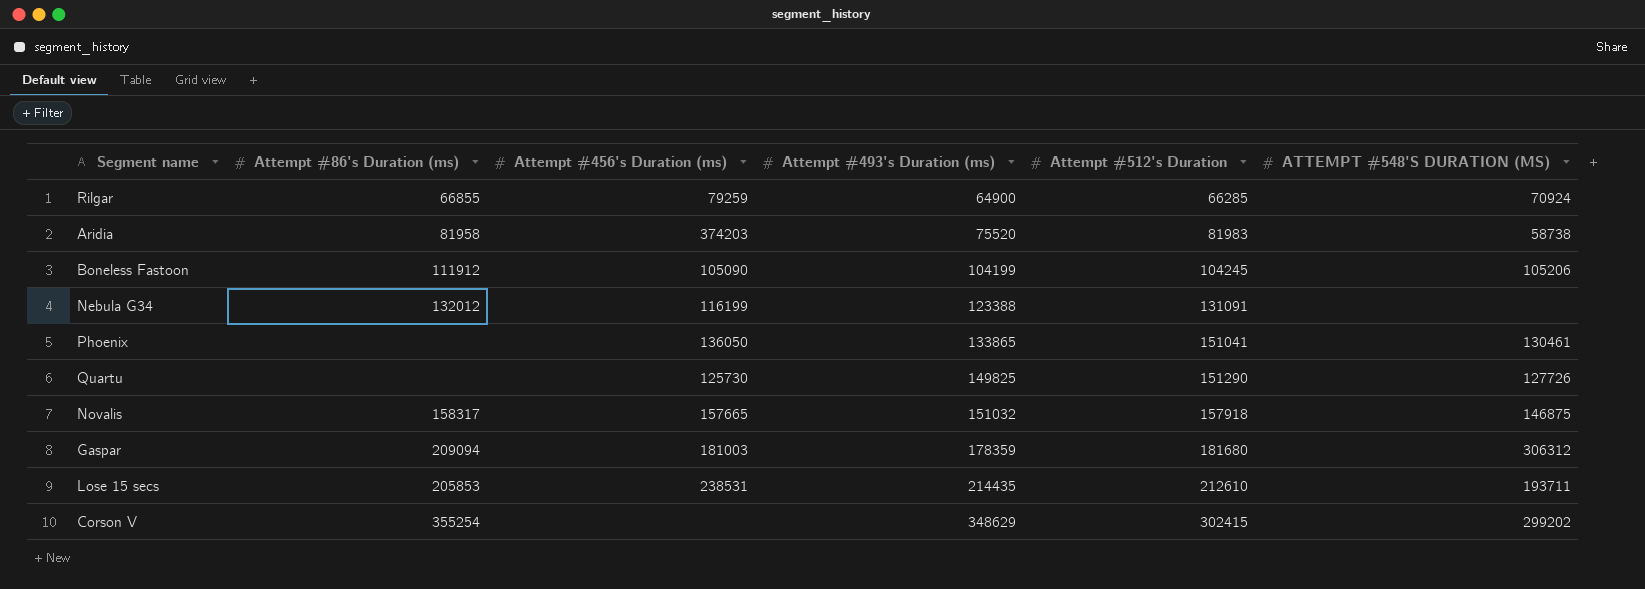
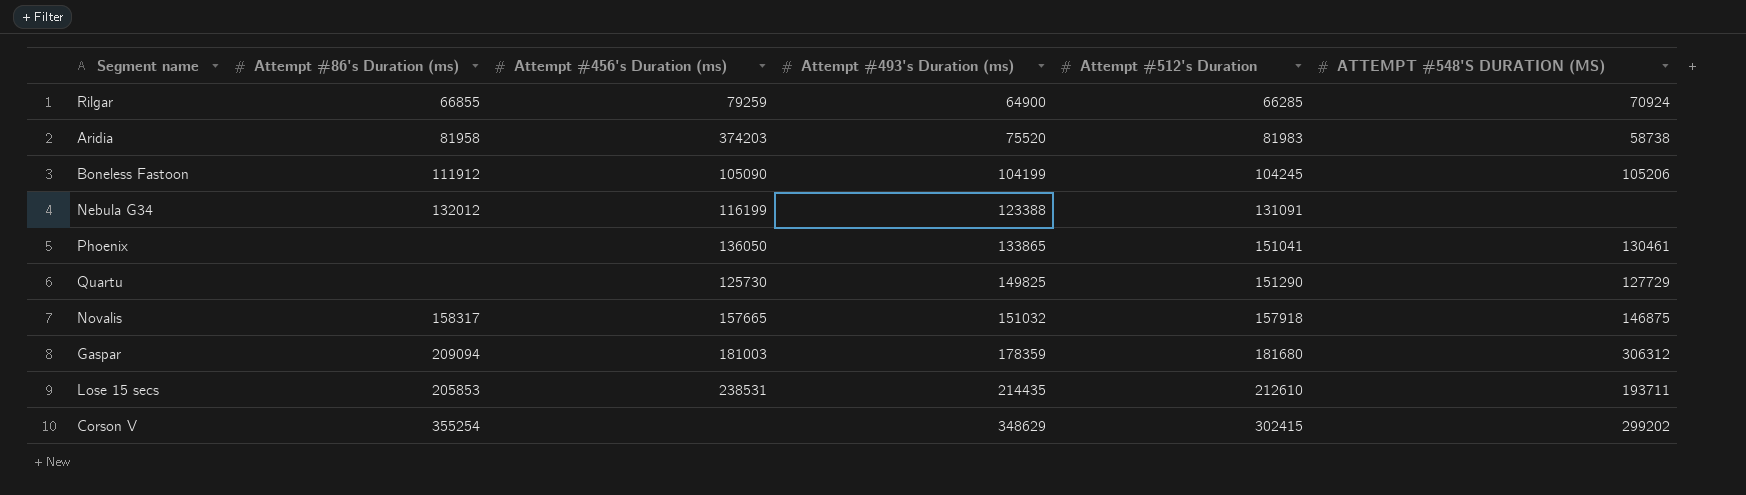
Quartu | ATTEMPT #548'S DURATION (MS): 127726 -> 127729

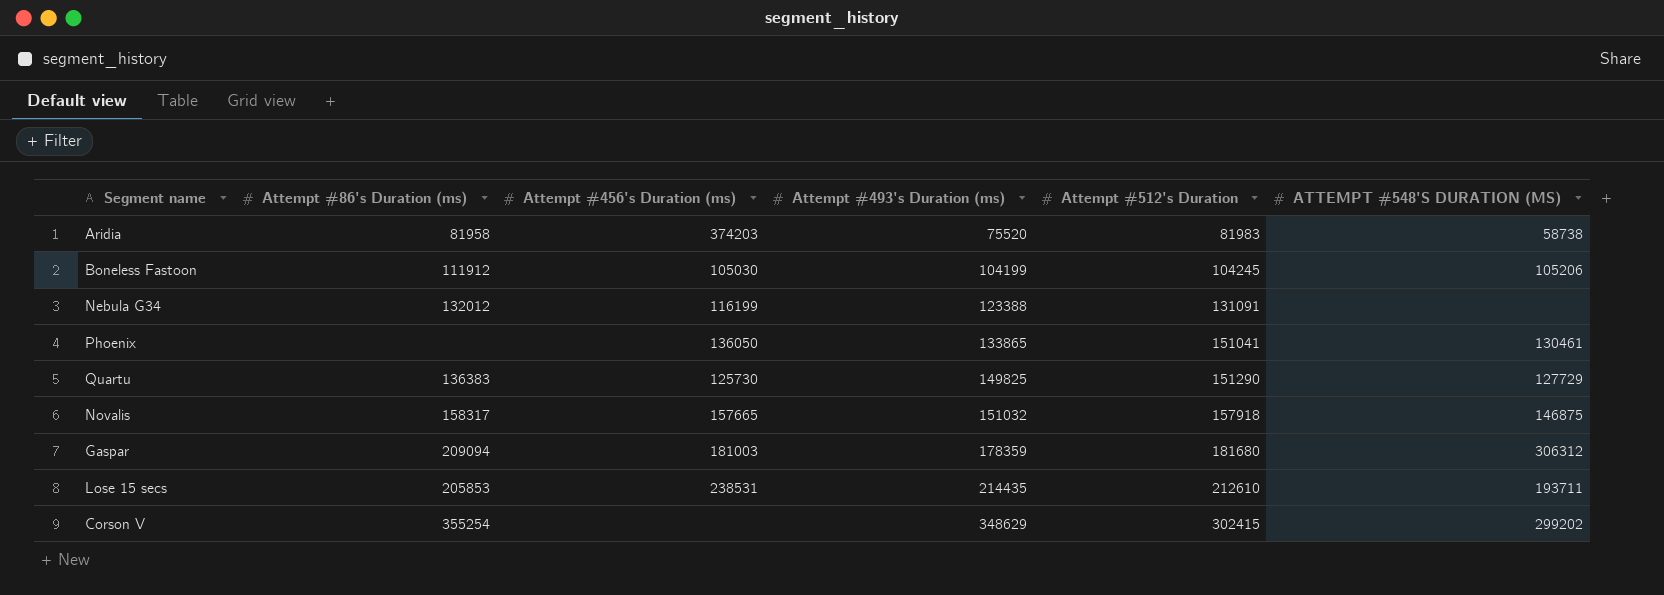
row Rilgar: 66855 | 79259 | 64900 | 66285 | 70924 -> none
Boneless Fastoon | Attempt #456's Duration (ms): 105090 -> 105030
Quartu | Attempt #86's Duration (ms): none -> 136383

